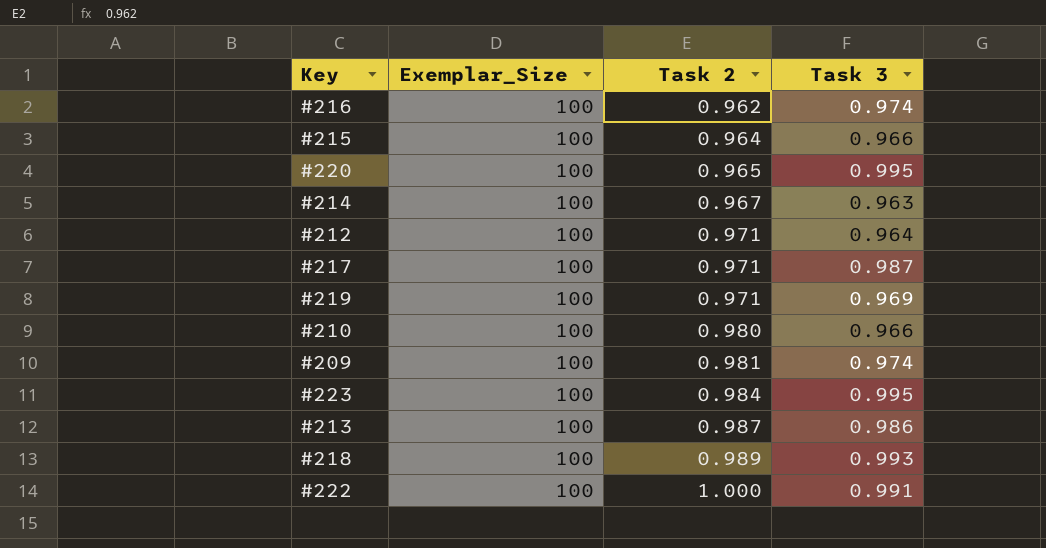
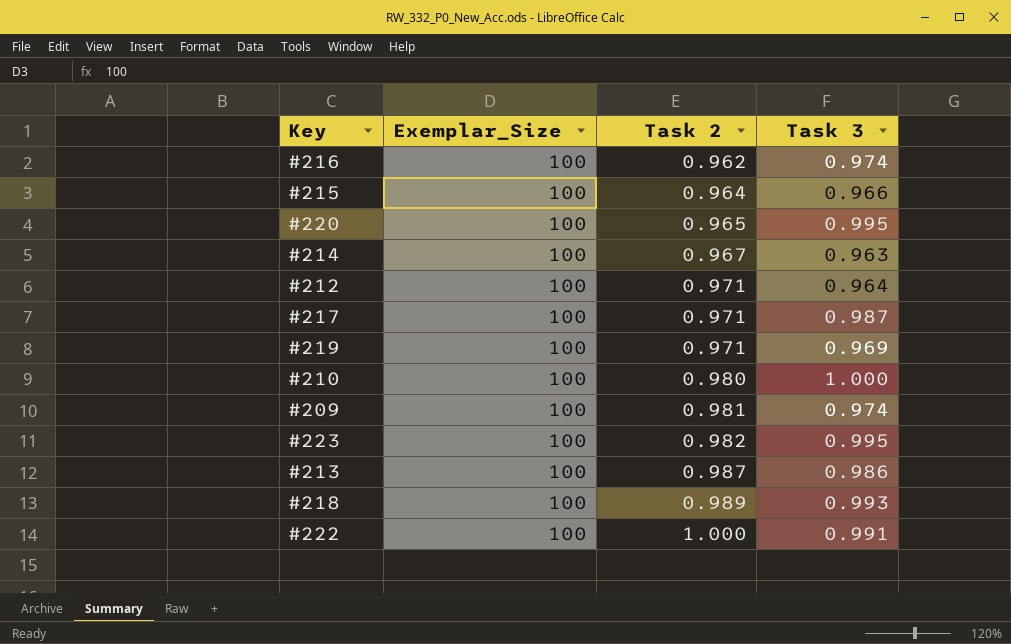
#210 | Task 3: 0.966 -> 1.000
#223 | Task 2: 0.984 -> 0.982

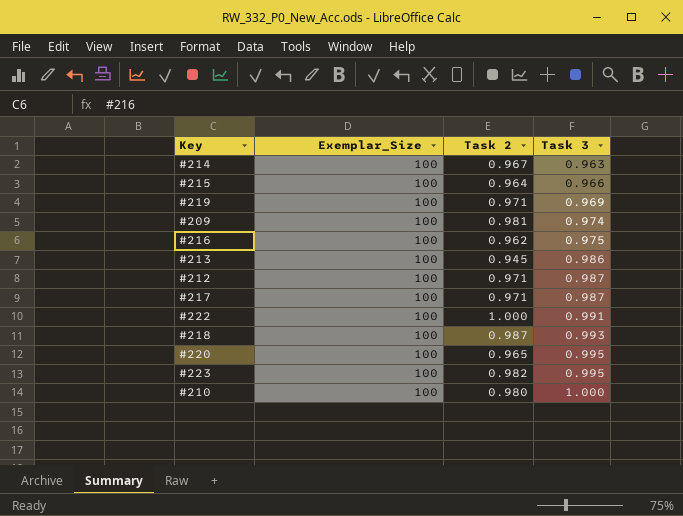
row order: Task 2 ascending -> Task 3 ascending
#216 | Task 3: 0.974 -> 0.975
#213 | Task 2: 0.987 -> 0.945
#212 | Task 3: 0.964 -> 0.987
#218 | Task 2: 0.989 -> 0.987

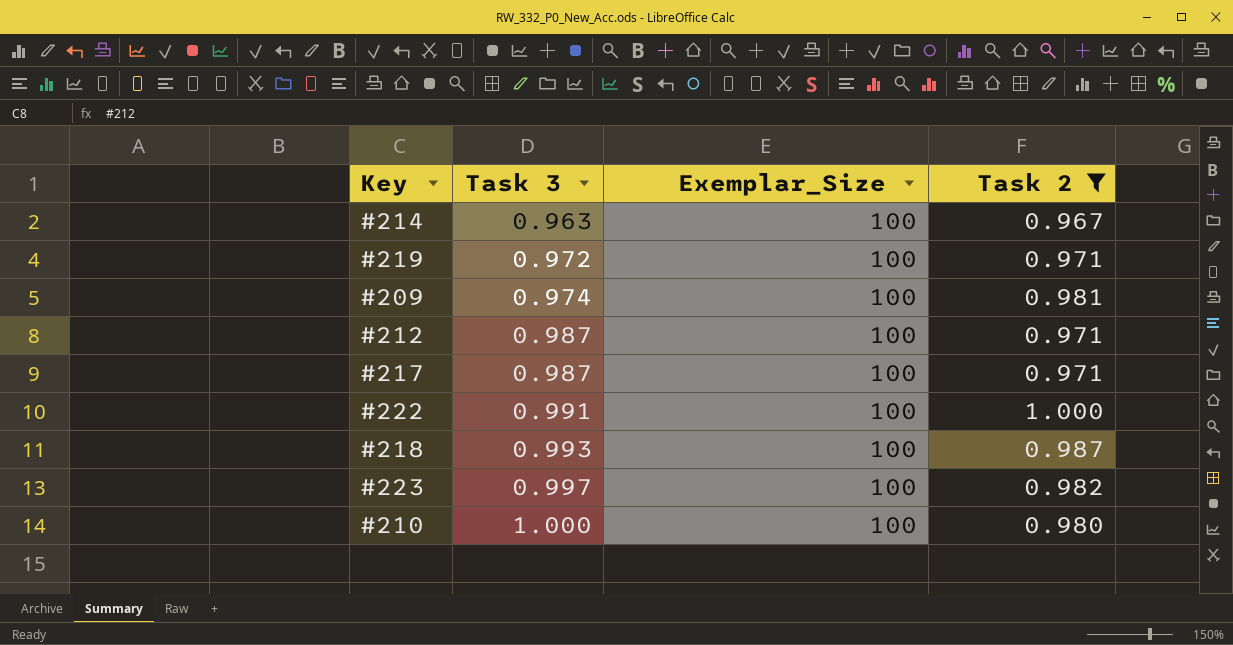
filter: none -> Task 2 >= 0.967
column Task 3 | position: 4 -> 2
#219 | Task 3: 0.969 -> 0.972
#223 | Task 3: 0.995 -> 0.997

